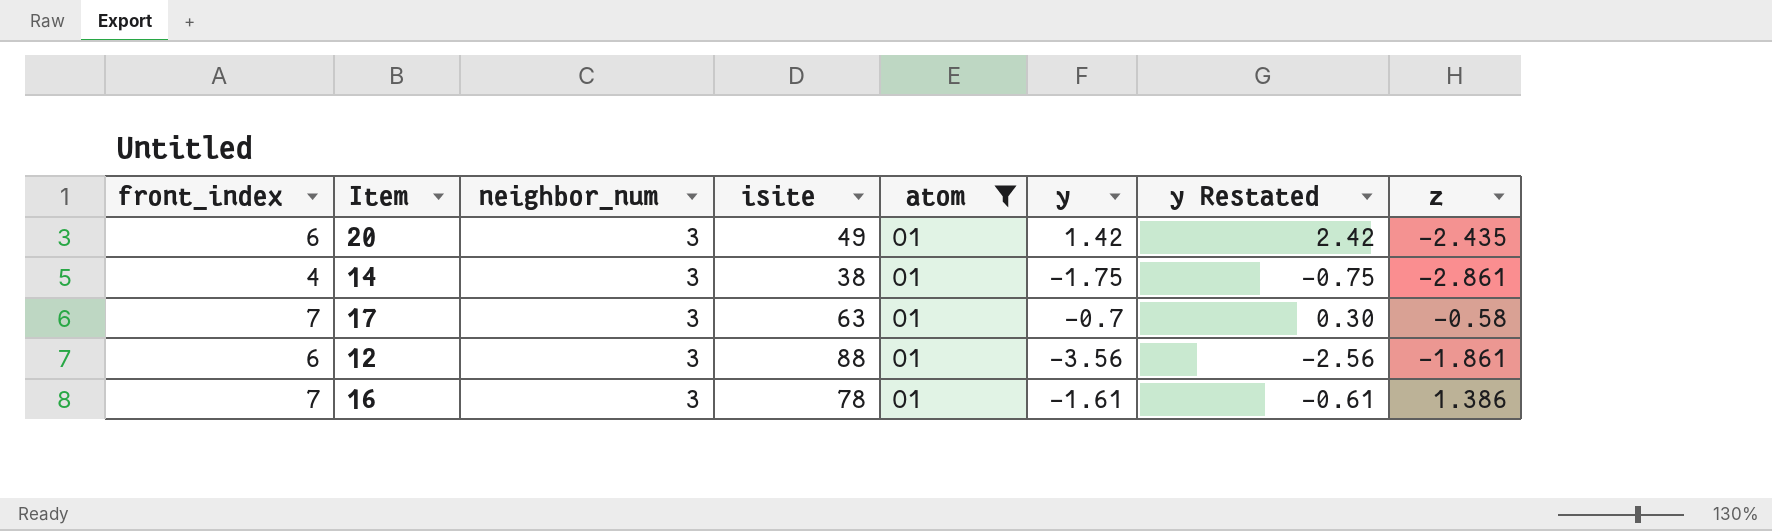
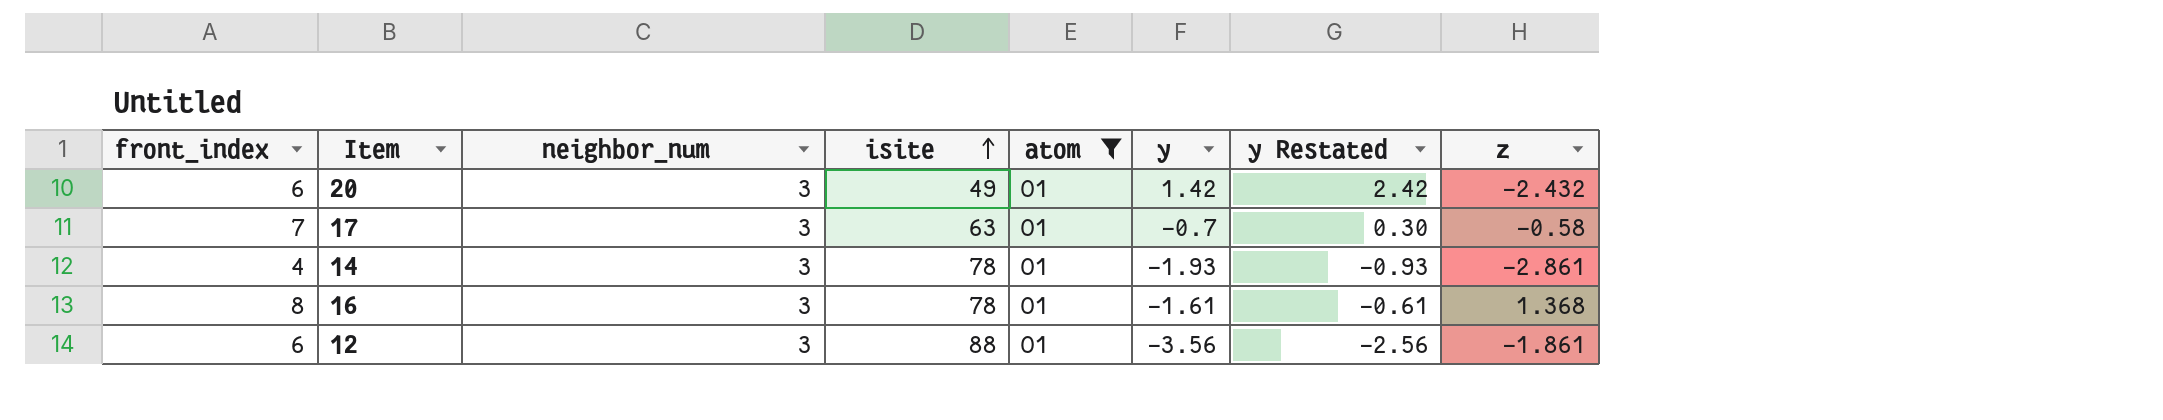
row order: none -> isite ascending
20 | z: -2.435 -> -2.432
14 | isite: 38 -> 78
14 | y: -1.75 -> -1.93
14 | y Restated: -0.75 -> -0.93
16 | front_index: 7 -> 8
16 | z: 1.386 -> 1.368

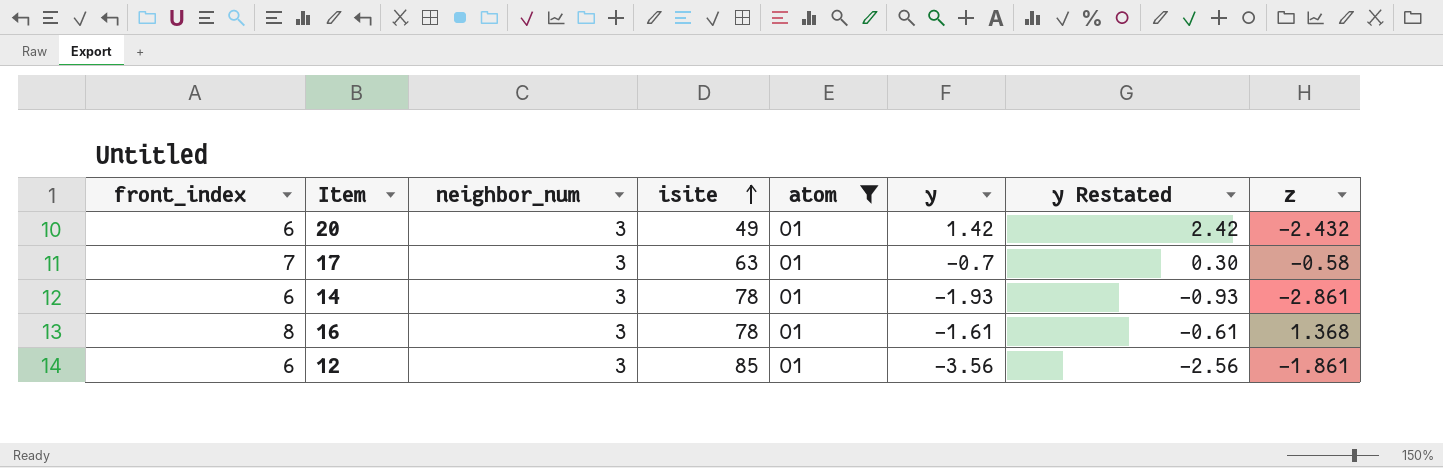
14 | front_index: 4 -> 6
12 | isite: 88 -> 85

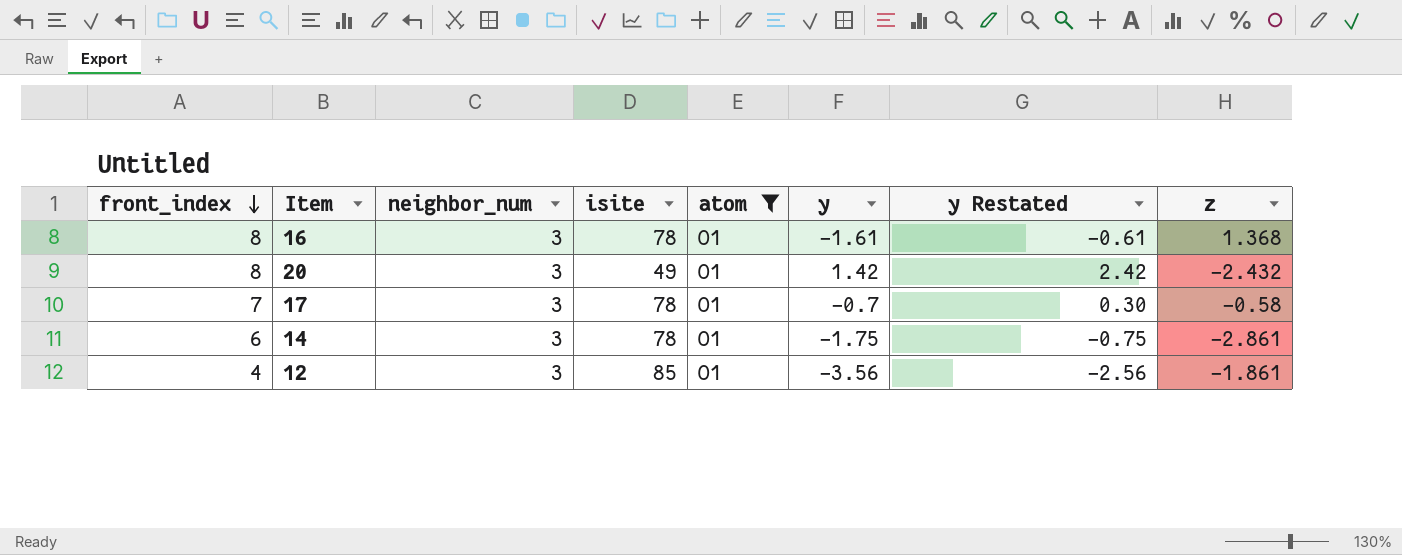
row order: isite ascending -> front_index descending
20 | front_index: 6 -> 8
17 | isite: 63 -> 78
14 | y: -1.93 -> -1.75
14 | y Restated: -0.93 -> -0.75
12 | front_index: 6 -> 4

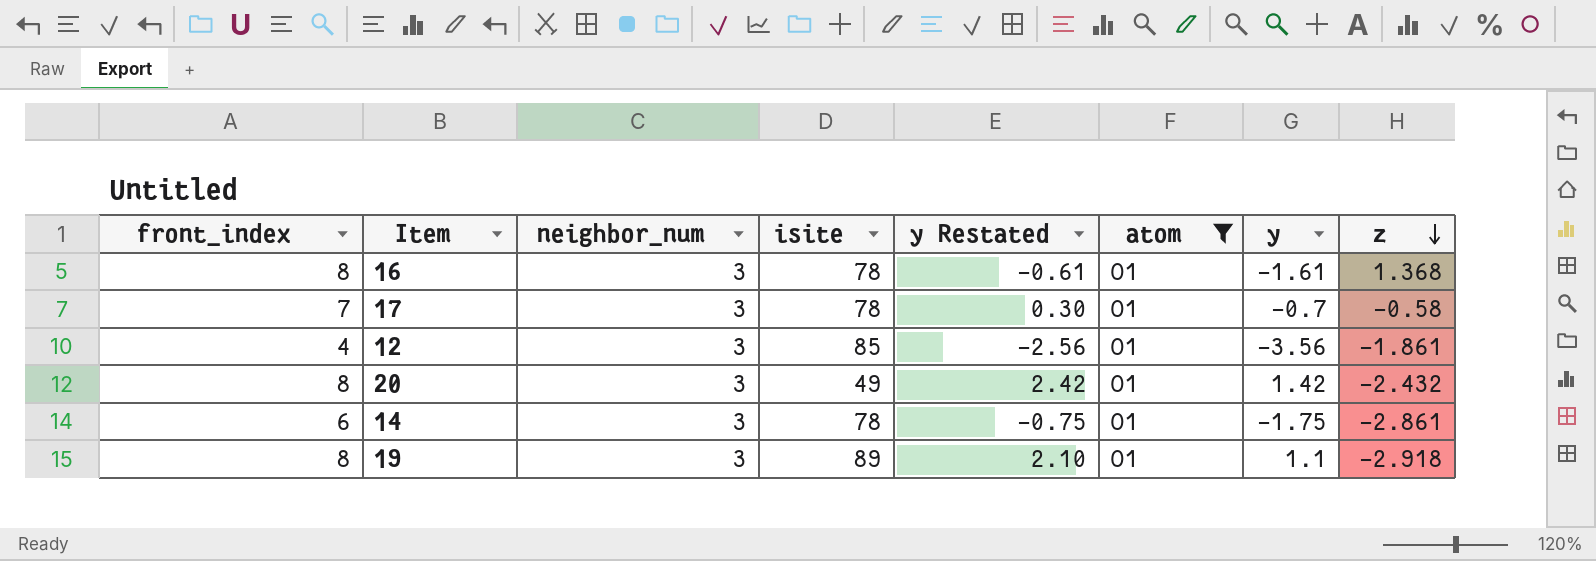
row order: front_index descending -> z descending
column y Restated | position: 7 -> 5
row 19: none -> 8 | 3 | 89 | 2.10 | O1 | 1.1 | -2.918

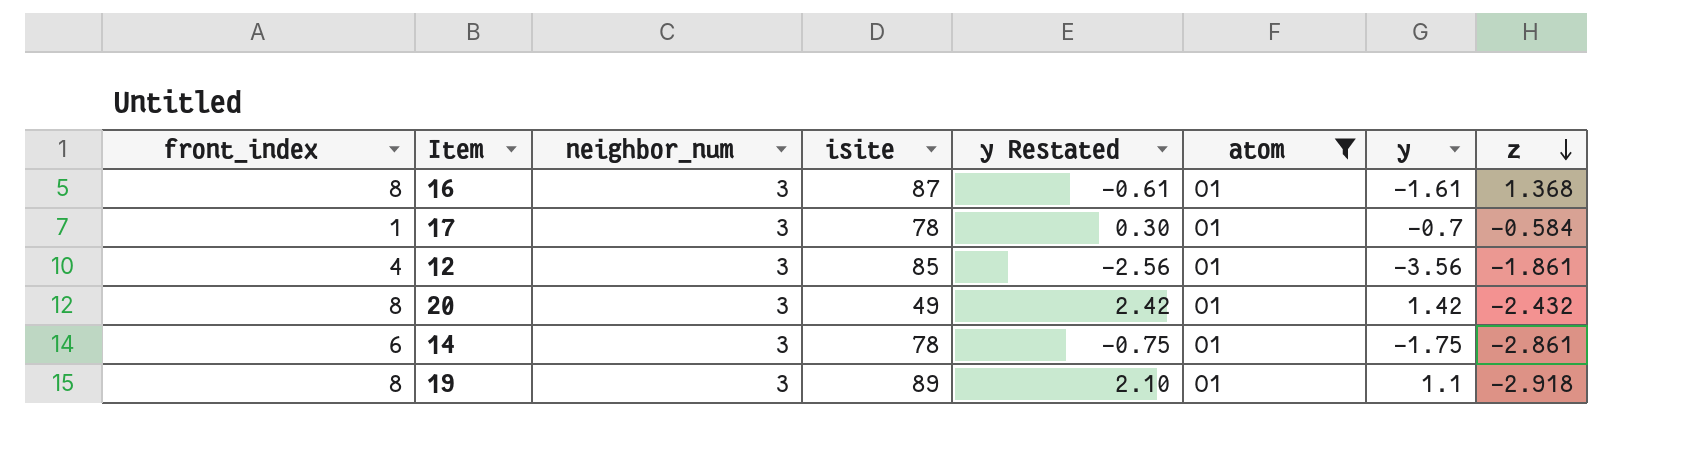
16 | isite: 78 -> 87
17 | front_index: 7 -> 1
17 | z: -0.58 -> -0.584

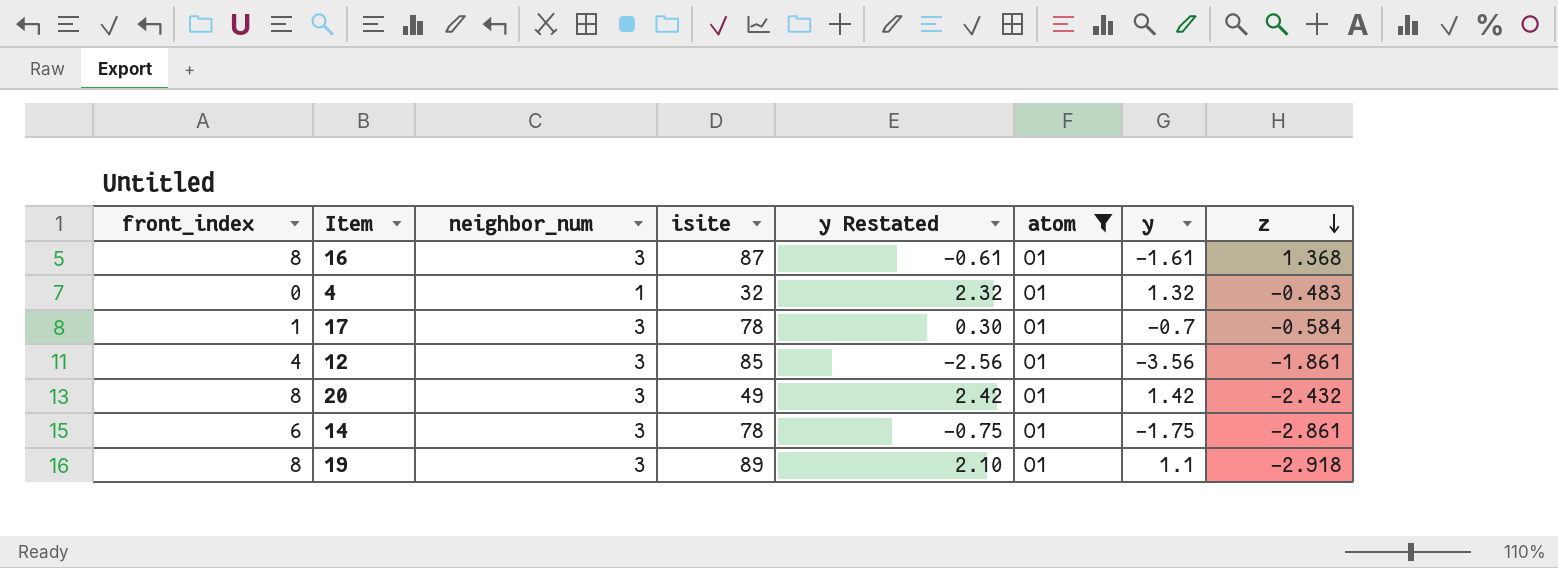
row 4: none -> 0 | 1 | 32 | 2.32 | O1 | 1.32 | -0.483

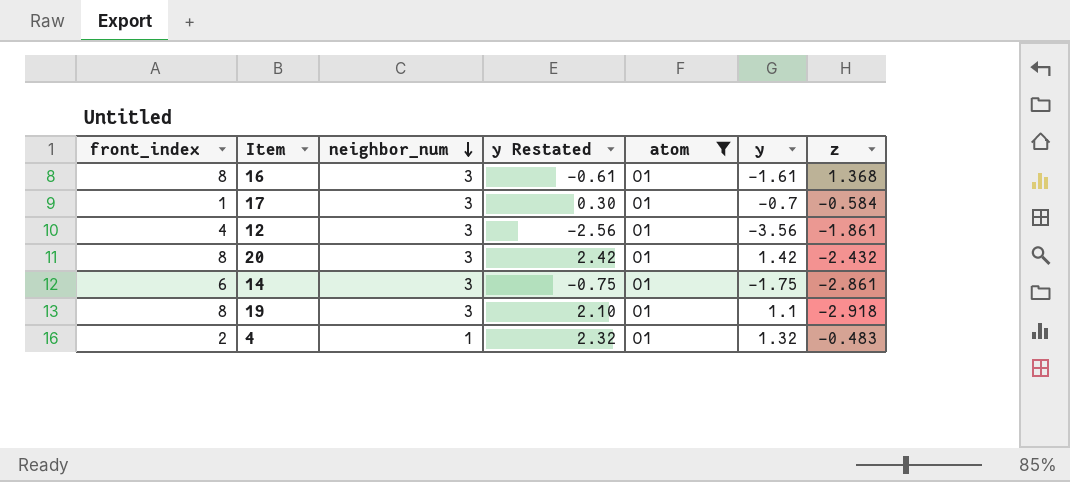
row order: z descending -> neighbor_num descending
column isite | position: 4 -> none
4 | front_index: 0 -> 2

